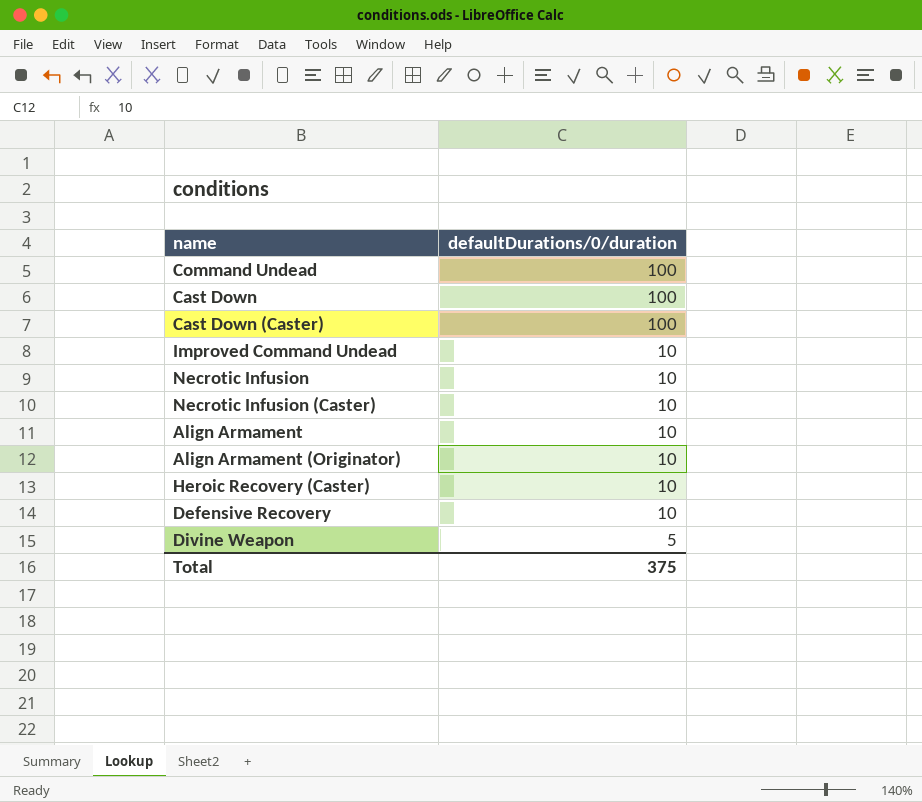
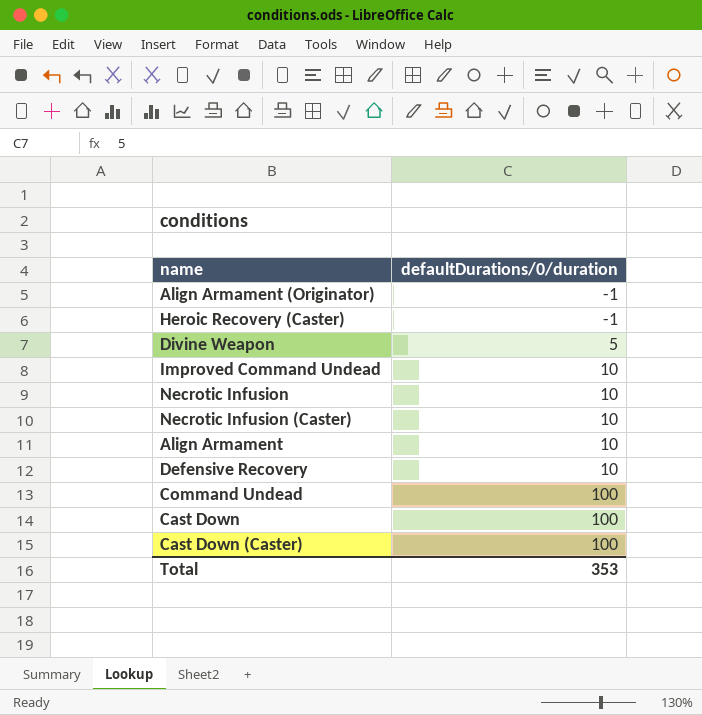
row order: defaultDurations/0/duration descending -> defaultDurations/0/duration ascending
Align Armament (Originator) | defaultDurations/0/duration: 10 -> -1
Heroic Recovery (Caster) | defaultDurations/0/duration: 10 -> -1
Total | defaultDurations/0/duration: 375 -> 353

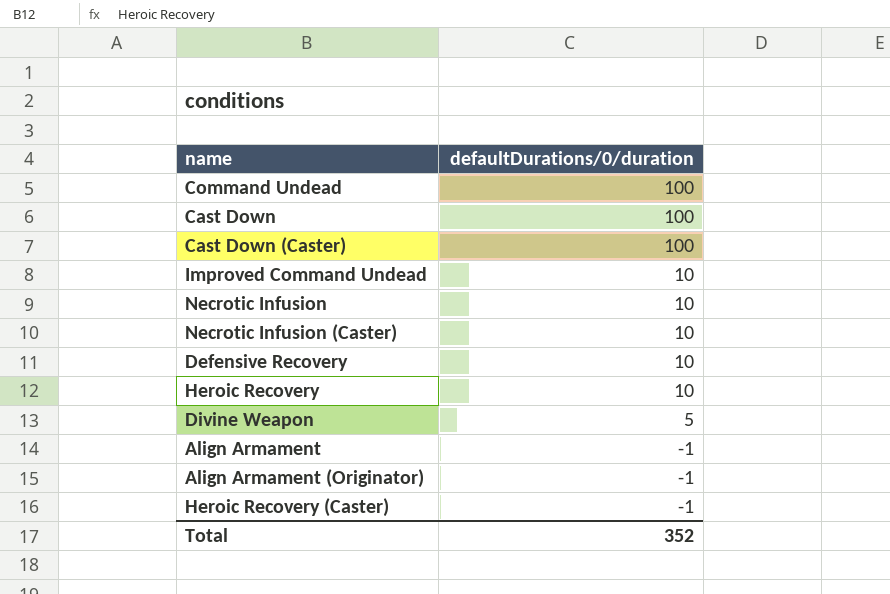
row order: defaultDurations/0/duration ascending -> defaultDurations/0/duration descending
row Heroic Recovery: none -> 10
Align Armament | defaultDurations/0/duration: 10 -> -1
Total | defaultDurations/0/duration: 353 -> 352

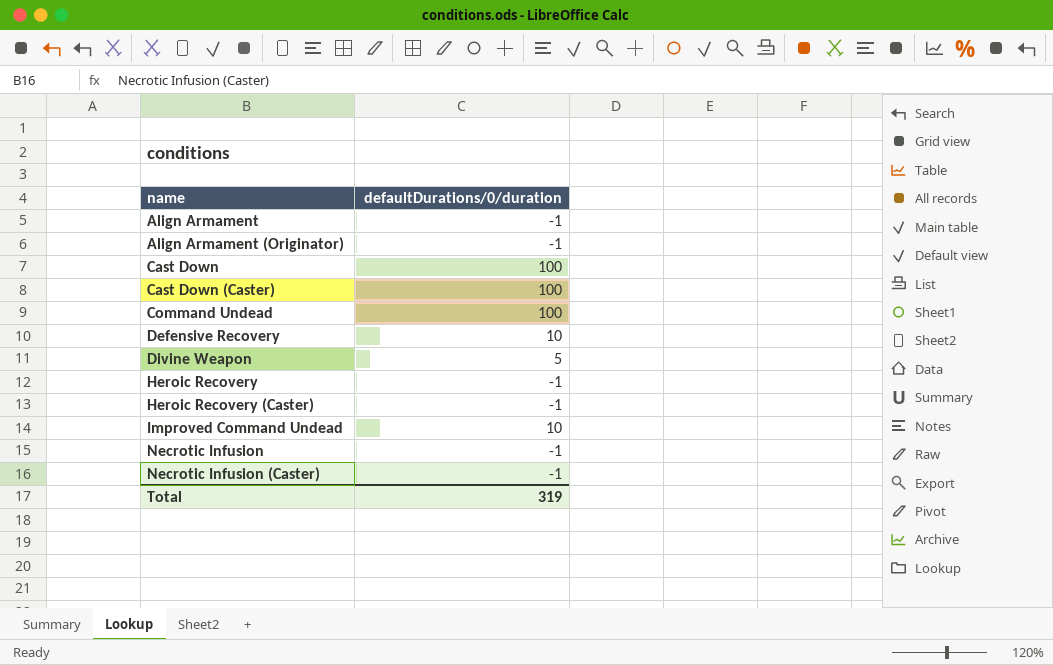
row order: defaultDurations/0/duration descending -> name ascending
Heroic Recovery | defaultDurations/0/duration: 10 -> -1
Necrotic Infusion | defaultDurations/0/duration: 10 -> -1
Necrotic Infusion (Caster) | defaultDurations/0/duration: 10 -> -1
Total | defaultDurations/0/duration: 352 -> 319

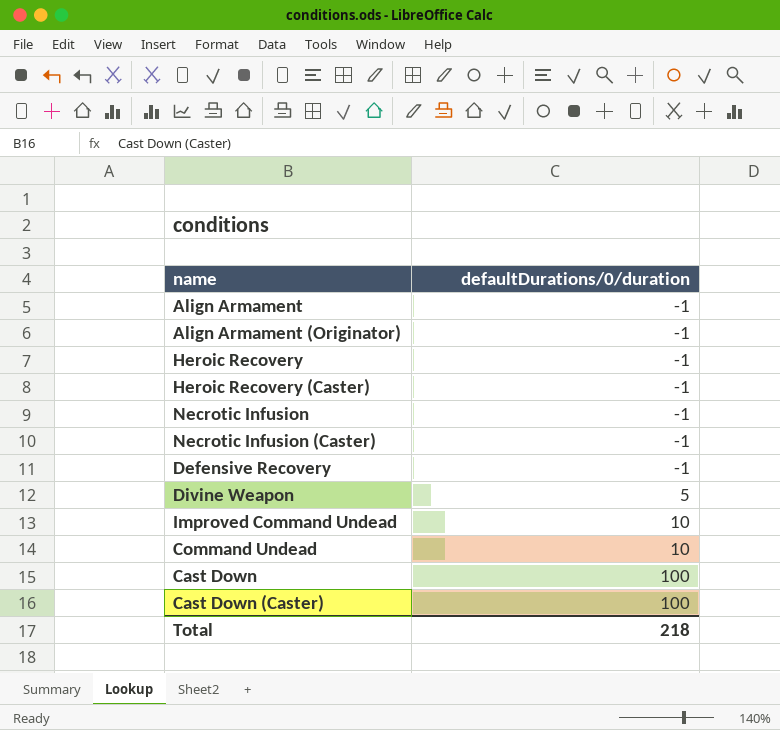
row order: name ascending -> defaultDurations/0/duration ascending
Defensive Recovery | defaultDurations/0/duration: 10 -> -1
Command Undead | defaultDurations/0/duration: 100 -> 10
Total | defaultDurations/0/duration: 319 -> 218

